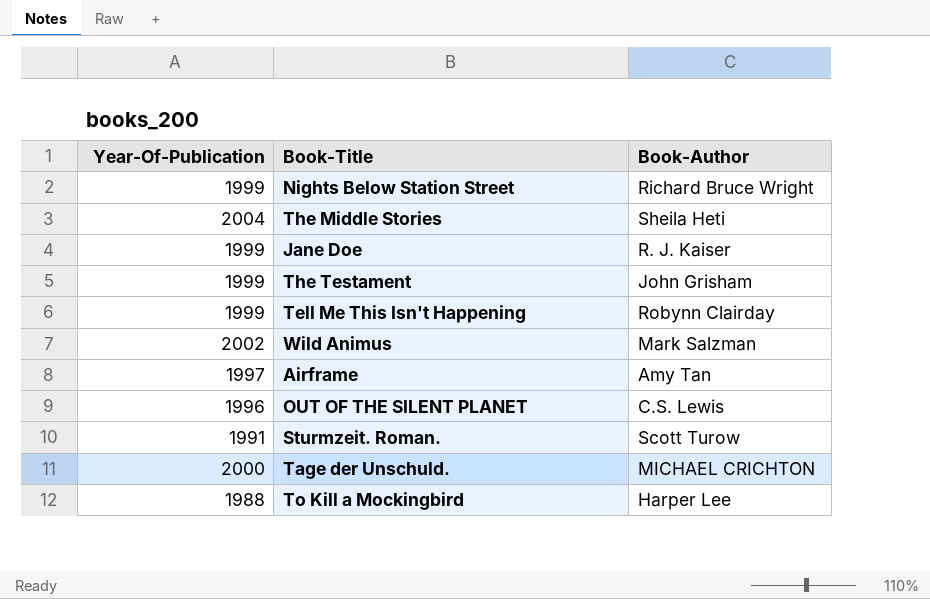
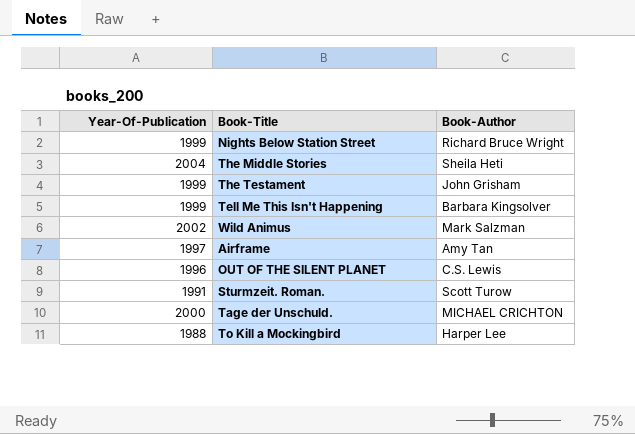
row Jane Doe: 1999 | R. J. Kaiser -> none
Tell Me This Isn't Happening | Book-Author: Robynn Clairday -> Barbara Kingsolver

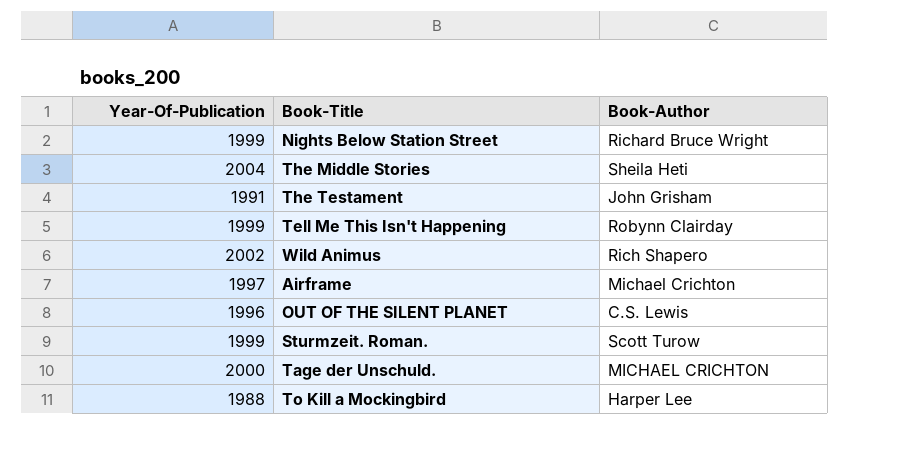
The Testament | Year-Of-Publication: 1999 -> 1991
Tell Me This Isn't Happening | Book-Author: Barbara Kingsolver -> Robynn Clairday
Wild Animus | Book-Author: Mark Salzman -> Rich Shapero
Airframe | Book-Author: Amy Tan -> Michael Crichton
Sturmzeit. Roman. | Year-Of-Publication: 1991 -> 1999

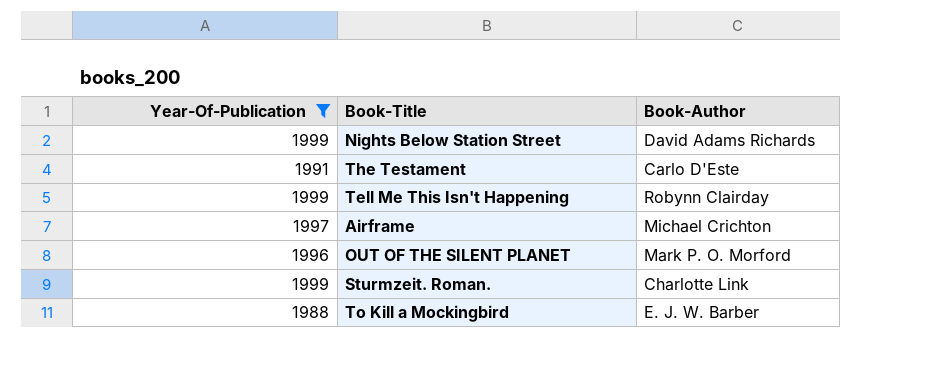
filter: none -> Year-Of-Publication <= 1999
Nights Below Station Street | Book-Author: Richard Bruce Wright -> David Adams Richards
The Testament | Book-Author: John Grisham -> Carlo D'Este
OUT OF THE SILENT PLANET | Book-Author: C.S. Lewis -> Mark P. O. Morford
Sturmzeit. Roman. | Book-Author: Scott Turow -> Charlotte Link
To Kill a Mockingbird | Book-Author: Harper Lee -> E. J. W. Barber

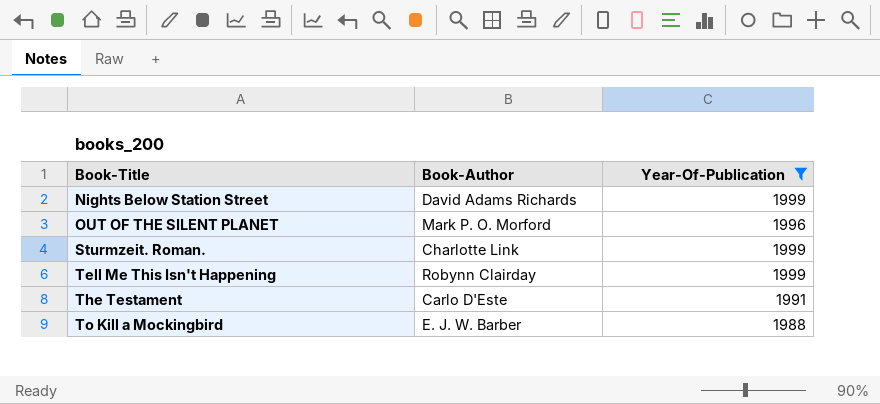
row order: none -> Book-Title ascending
column Year-Of-Publication | position: 1 -> 3
row Airframe: 1997 | Michael Crichton -> none

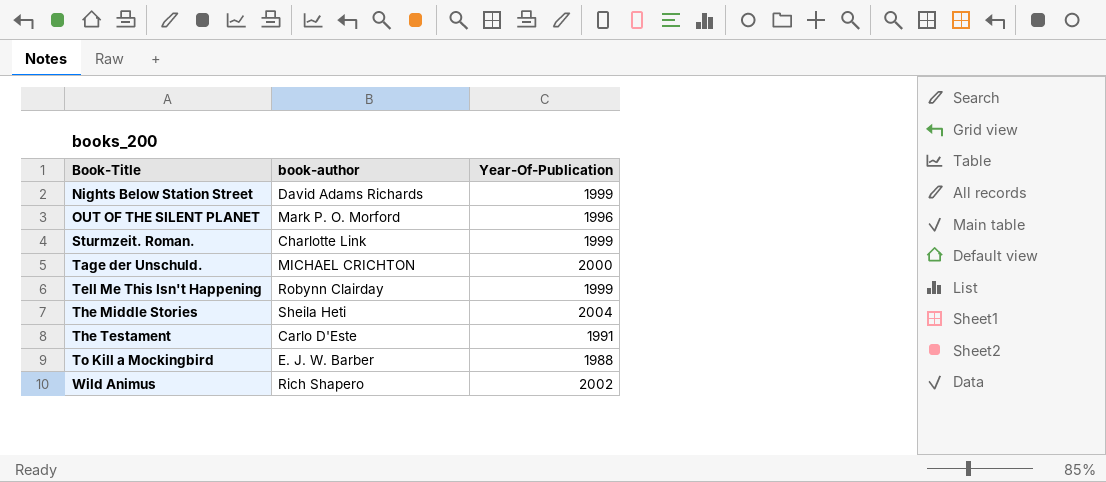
filter: Year-Of-Publication <= 1999 -> none
column name: Book-Author -> book-author

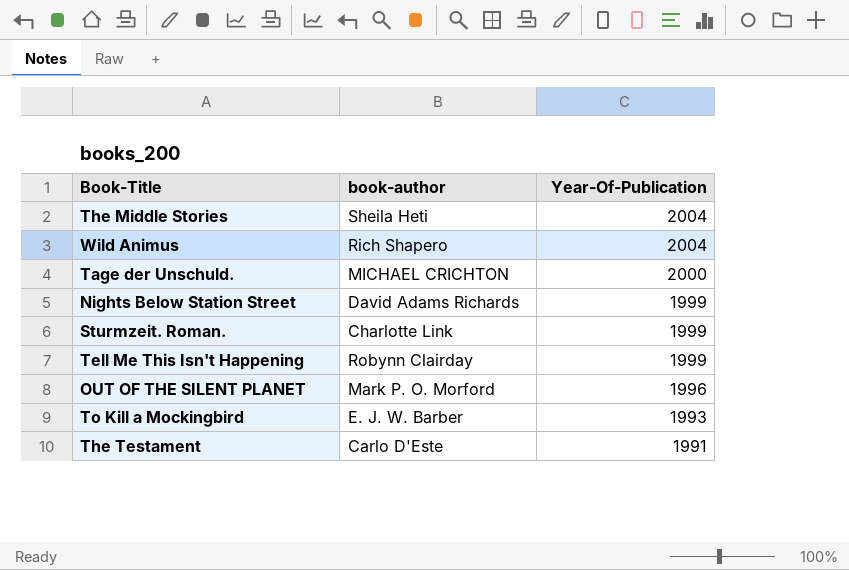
row order: Book-Title ascending -> Year-Of-Publication descending
Wild Animus | Year-Of-Publication: 2002 -> 2004
To Kill a Mockingbird | Year-Of-Publication: 1988 -> 1993

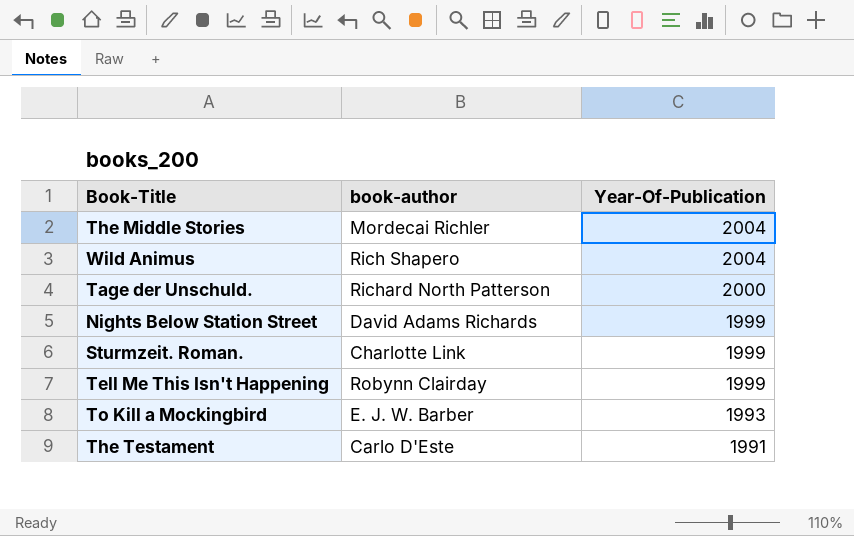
row OUT OF THE SILENT PLANET: Mark P. O. Morford | 1996 -> none
The Middle Stories | book-author: Sheila Heti -> Mordecai Richler
Tage der Unschuld. | book-author: MICHAEL CRICHTON -> Richard North Patterson

